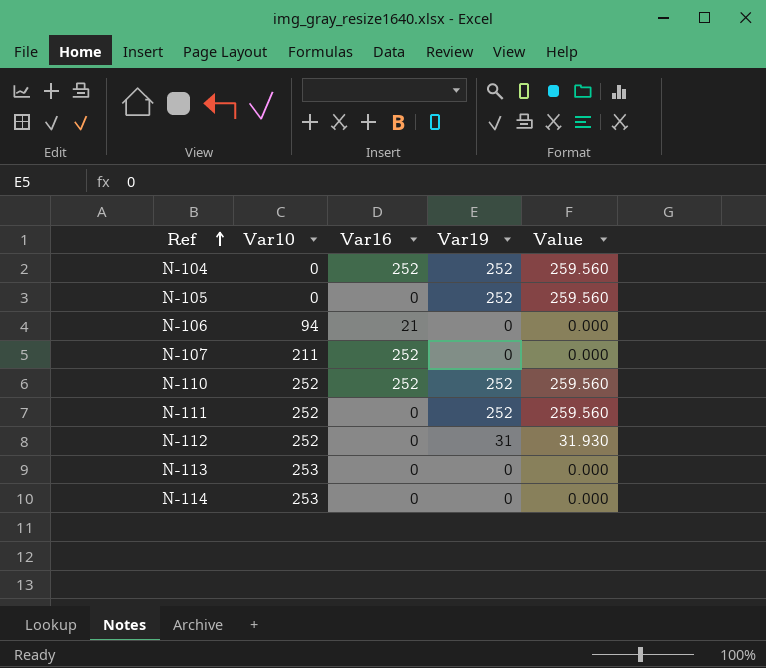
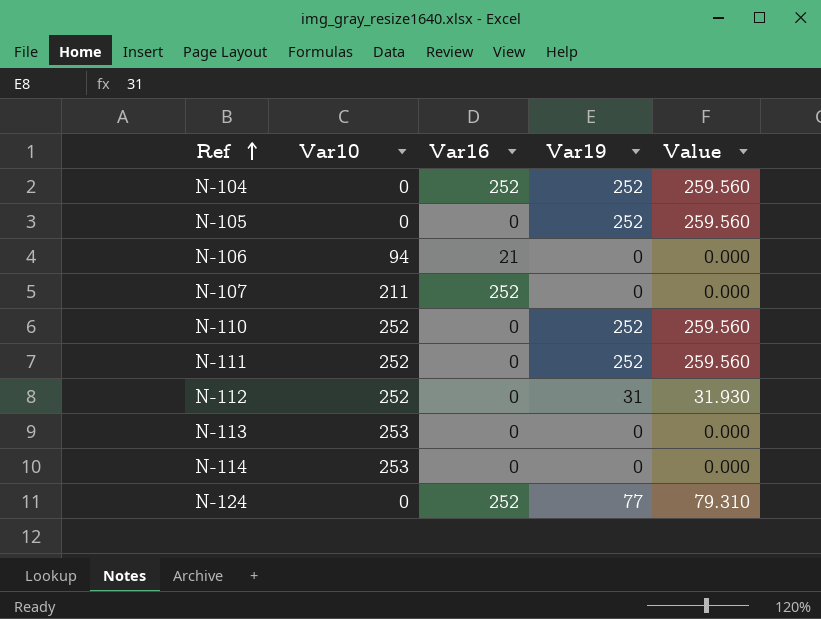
N-110 | Var16: 252 -> 0
row N-124: none -> 0 | 252 | 77 | 79.310

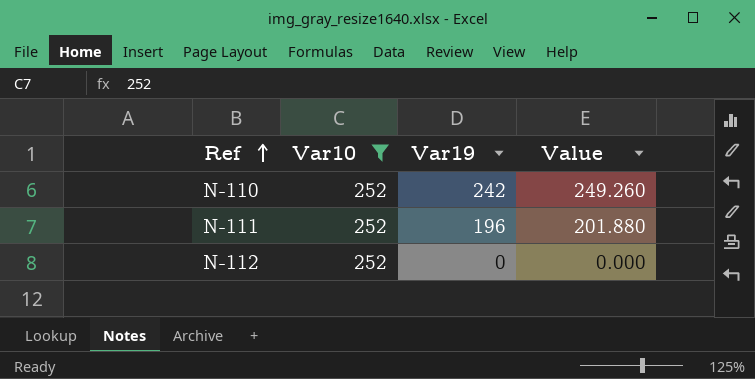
filter: none -> Var10 = 252
column Var16 | position: 3 -> none
N-110 | Var19: 252 -> 242
N-110 | Value: 259.560 -> 249.260
N-111 | Var19: 252 -> 196
N-111 | Value: 259.560 -> 201.880
N-112 | Var19: 31 -> 0
N-112 | Value: 31.930 -> 0.000

